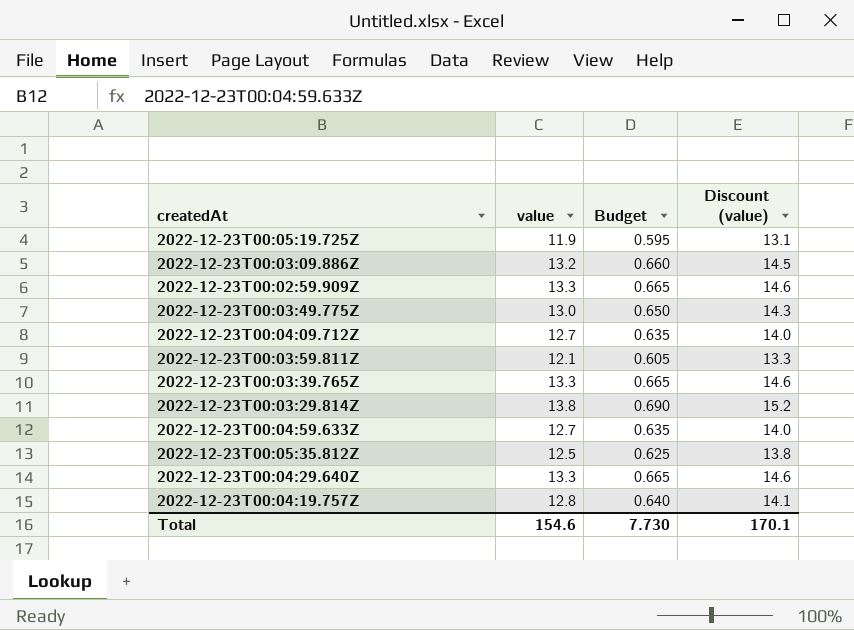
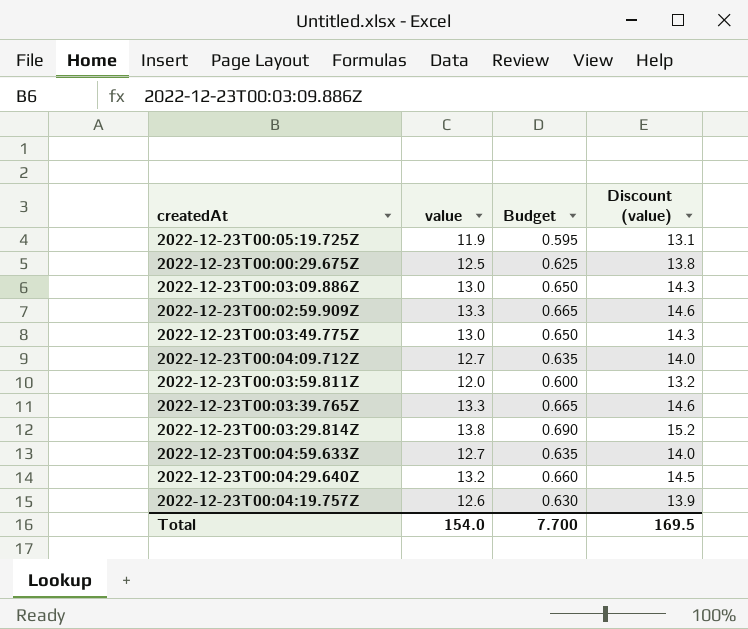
row 2022-12-23T00:05:35.812Z: 12.5 | 0.625 | 13.8 -> none
row 2022-12-23T00:00:29.675Z: none -> 12.5 | 0.625 | 13.8
2022-12-23T00:03:09.886Z | value: 13.2 -> 13.0
2022-12-23T00:03:09.886Z | Budget: 0.660 -> 0.650
2022-12-23T00:03:09.886Z | Discount (value): 14.5 -> 14.3
2022-12-23T00:03:59.811Z | value: 12.1 -> 12.0
2022-12-23T00:03:59.811Z | Budget: 0.605 -> 0.600
2022-12-23T00:03:59.811Z | Discount (value): 13.3 -> 13.2
2022-12-23T00:04:29.640Z | value: 13.3 -> 13.2
2022-12-23T00:04:29.640Z | Budget: 0.665 -> 0.660
2022-12-23T00:04:29.640Z | Discount (value): 14.6 -> 14.5
2022-12-23T00:04:19.757Z | value: 12.8 -> 12.6
2022-12-23T00:04:19.757Z | Budget: 0.640 -> 0.630
2022-12-23T00:04:19.757Z | Discount (value): 14.1 -> 13.9
Total | value: 154.6 -> 154.0
Total | Budget: 7.730 -> 7.700
Total | Discount (value): 170.1 -> 169.5

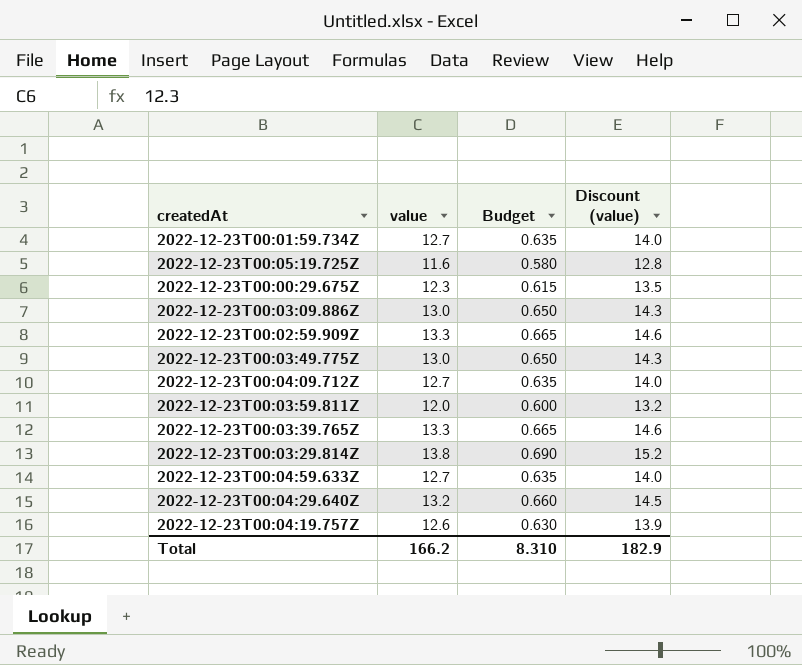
row 2022-12-23T00:01:59.734Z: none -> 12.7 | 0.635 | 14.0
2022-12-23T00:05:19.725Z | value: 11.9 -> 11.6
2022-12-23T00:05:19.725Z | Budget: 0.595 -> 0.580
2022-12-23T00:05:19.725Z | Discount (value): 13.1 -> 12.8
2022-12-23T00:00:29.675Z | value: 12.5 -> 12.3
2022-12-23T00:00:29.675Z | Budget: 0.625 -> 0.615
2022-12-23T00:00:29.675Z | Discount (value): 13.8 -> 13.5
Total | value: 154.0 -> 166.2
Total | Budget: 7.700 -> 8.310
Total | Discount (value): 169.5 -> 182.9

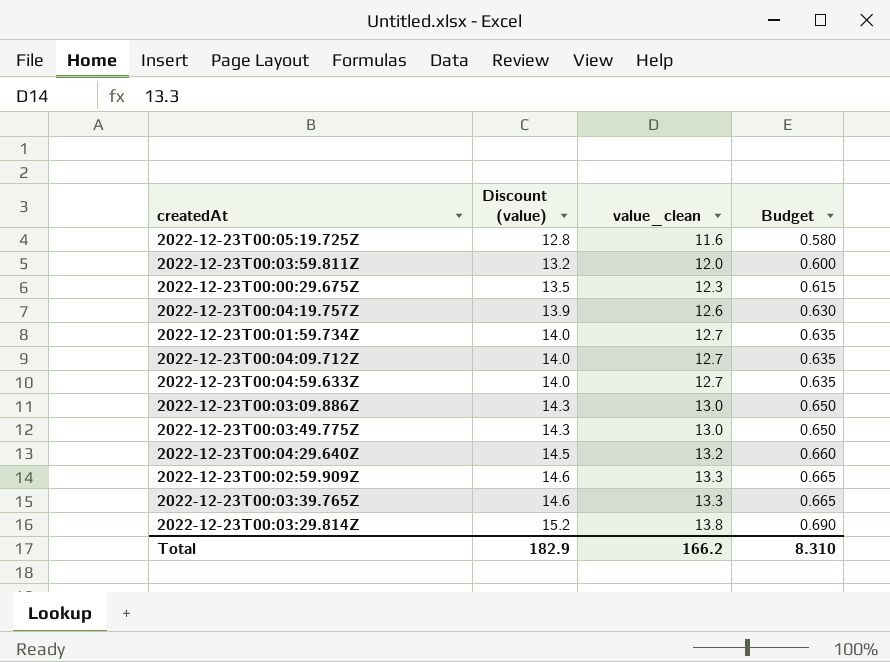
row order: none -> Discount (value) ascending
column Discount (value) | position: 4 -> 2
column name: value -> value_clean

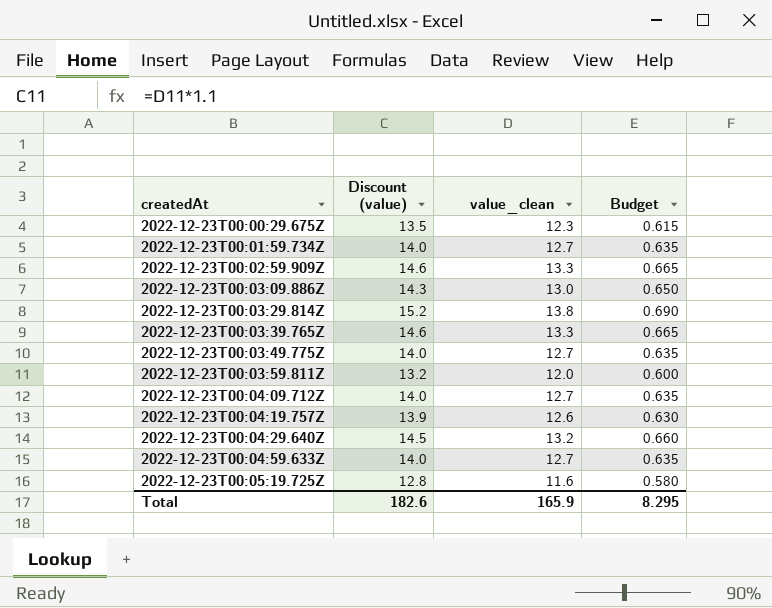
row order: Discount (value) ascending -> createdAt ascending
2022-12-23T00:03:49.775Z | Discount (value): 14.3 -> 14.0
2022-12-23T00:03:49.775Z | value_clean: 13.0 -> 12.7
2022-12-23T00:03:49.775Z | Budget: 0.650 -> 0.635
Total | Discount (value): 182.9 -> 182.6
Total | value_clean: 166.2 -> 165.9
Total | Budget: 8.310 -> 8.295

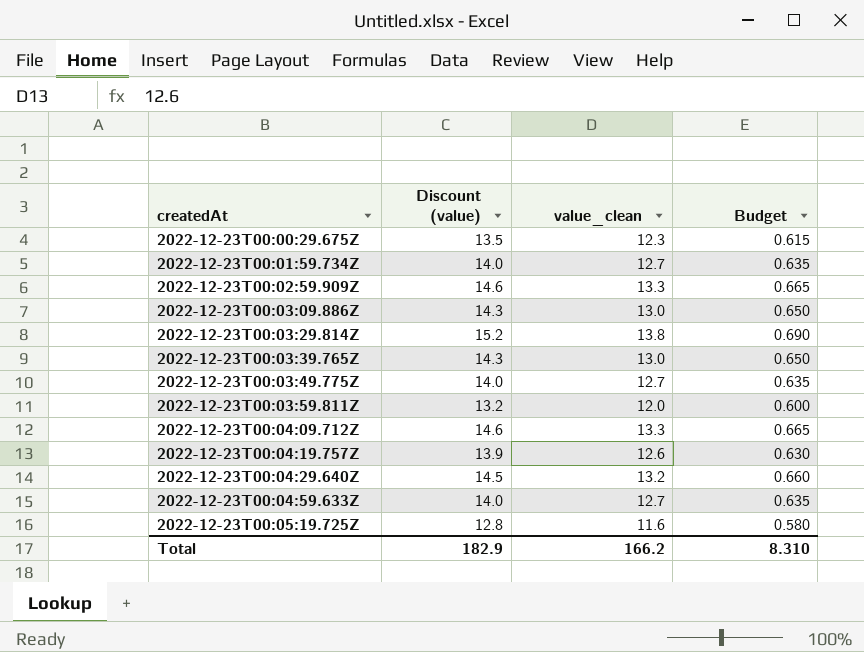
2022-12-23T00:03:39.765Z | Discount (value): 14.6 -> 14.3
2022-12-23T00:03:39.765Z | value_clean: 13.3 -> 13.0
2022-12-23T00:03:39.765Z | Budget: 0.665 -> 0.650
2022-12-23T00:04:09.712Z | Discount (value): 14.0 -> 14.6
2022-12-23T00:04:09.712Z | value_clean: 12.7 -> 13.3
2022-12-23T00:04:09.712Z | Budget: 0.635 -> 0.665
Total | Discount (value): 182.6 -> 182.9
Total | value_clean: 165.9 -> 166.2
Total | Budget: 8.295 -> 8.310

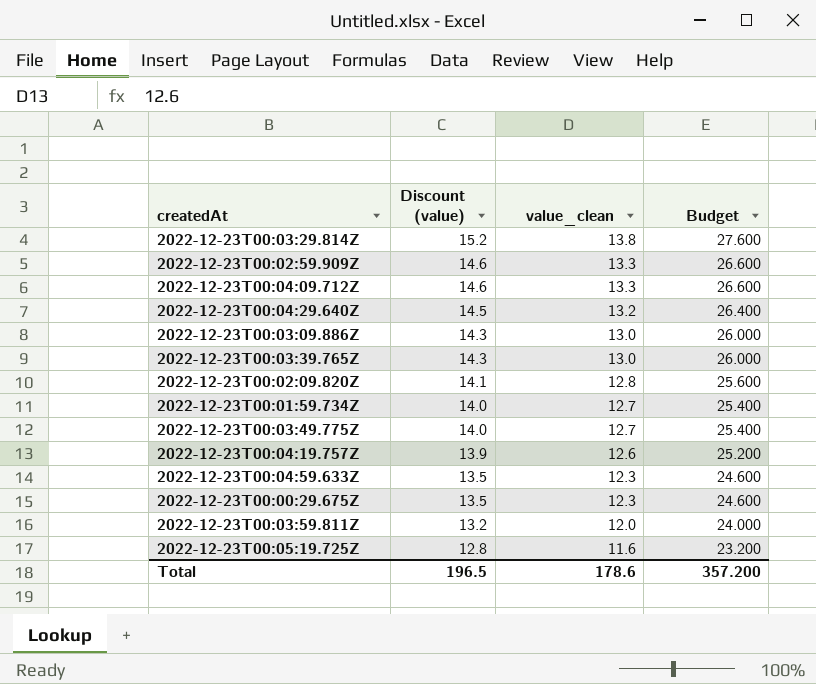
row order: createdAt ascending -> Discount (value) descending
column Budget | formula: [value_clean] * 0.05 -> [value_clean] * 2
row 2022-12-23T00:02:09.820Z: none -> 14.1 | 12.8 | 25.600
2022-12-23T00:04:59.633Z | Discount (value): 14.0 -> 13.5
2022-12-23T00:04:59.633Z | value_clean: 12.7 -> 12.3
Total | Discount (value): 182.9 -> 196.5
Total | value_clean: 166.2 -> 178.6
Total | Budget: 8.310 -> 357.200

